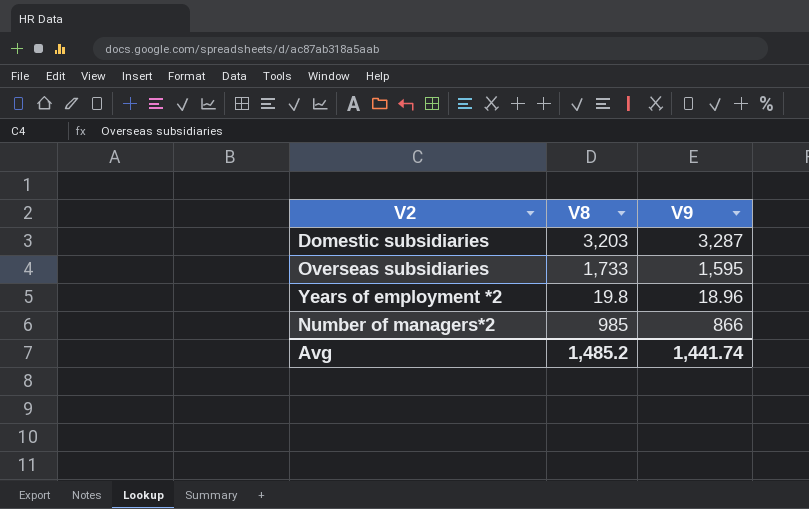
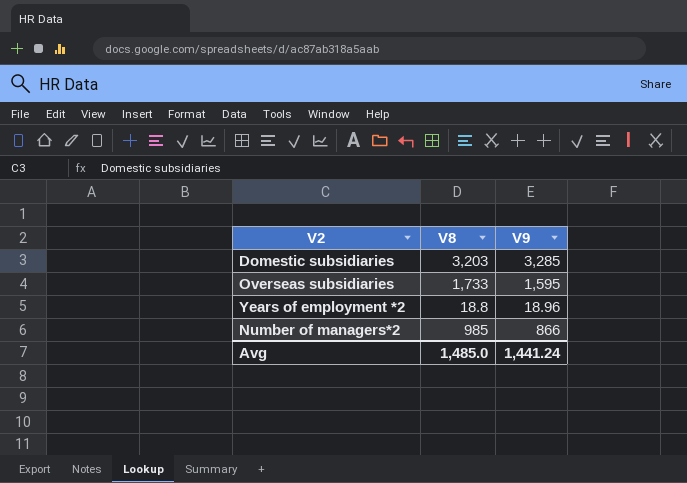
Domestic subsidiaries | V9: 3,287 -> 3,285
Years of employment *2 | V8: 19.8 -> 18.8
Avg | V8: 1,485.2 -> 1,485.0
Avg | V9: 1,441.74 -> 1,441.24

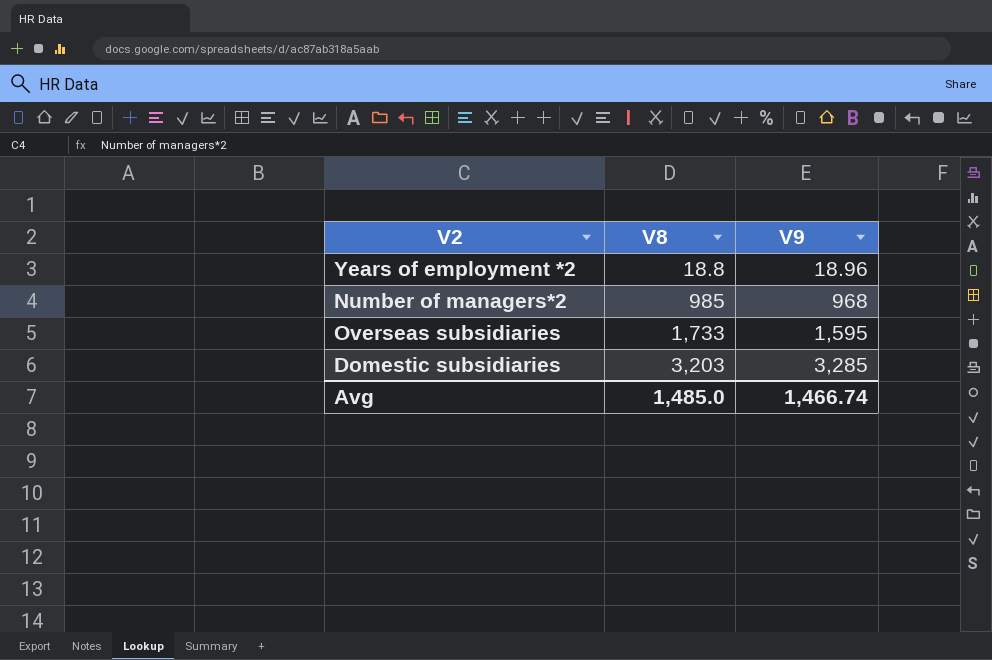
row order: none -> V8 ascending
Number of managers*2 | V9: 866 -> 968
Avg | V9: 1,441.24 -> 1,466.74

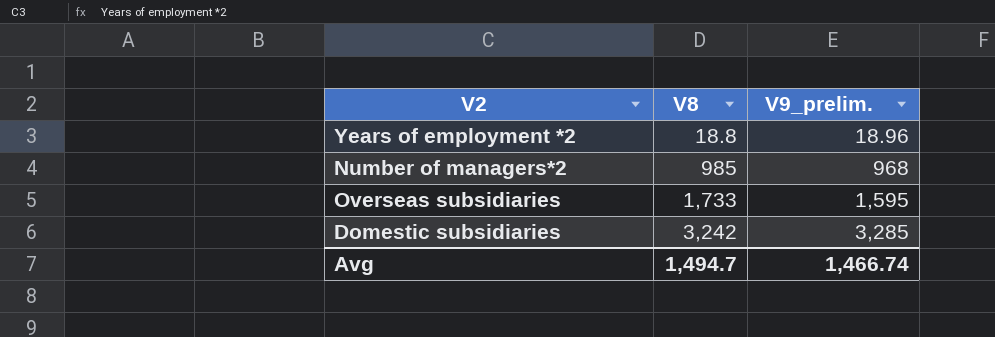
column name: V9 -> V9_prelim.
Domestic subsidiaries | V8: 3,203 -> 3,242
Avg | V8: 1,485.0 -> 1,494.7

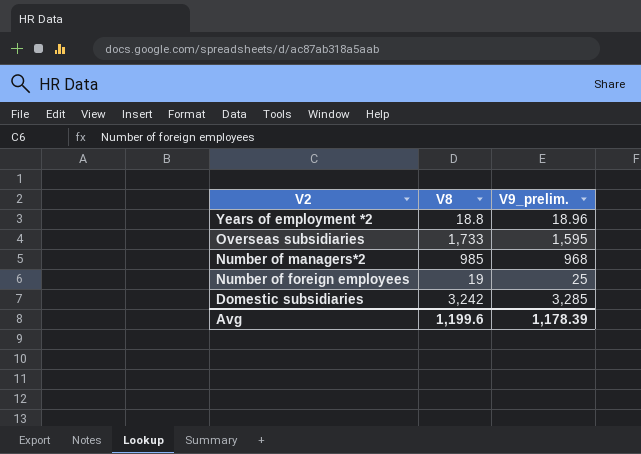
row order: V8 ascending -> V2 descending
row Number of foreign employees: none -> 19 | 25
Avg | V8: 1,494.7 -> 1,199.6
Avg | V9_prelim.: 1,466.74 -> 1,178.39

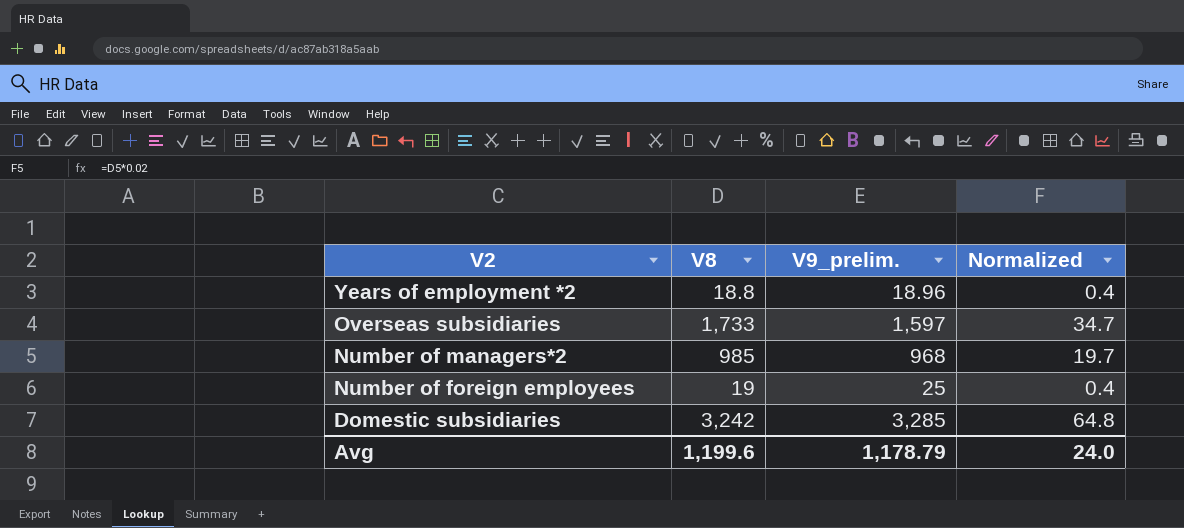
column Normalized | formula: none -> [V8] * 0.02
Overseas subsidiaries | V9_prelim.: 1,595 -> 1,597
Avg | V9_prelim.: 1,178.39 -> 1,178.79

